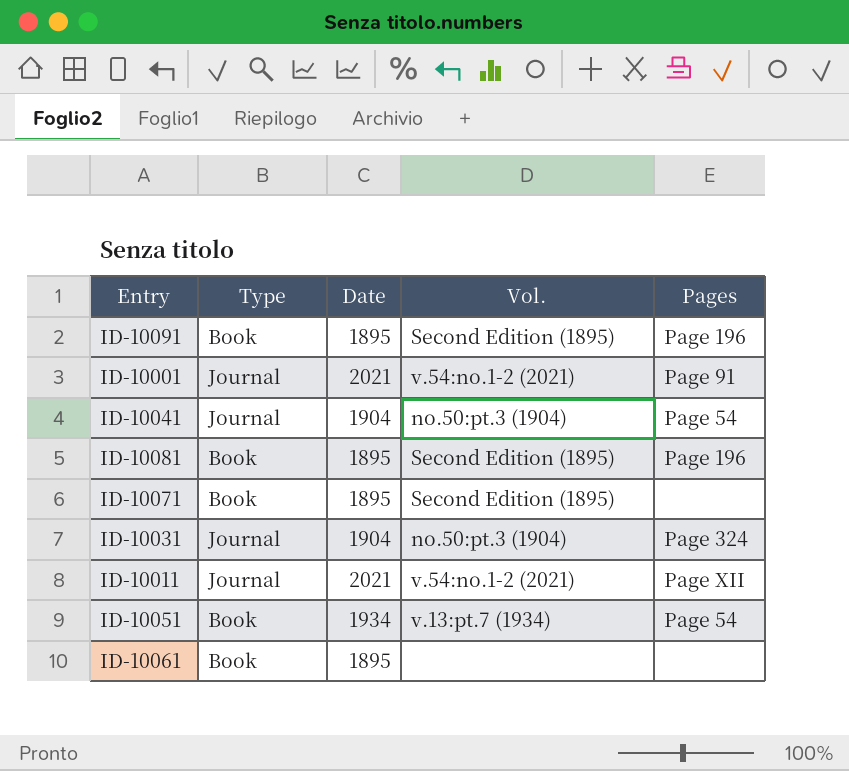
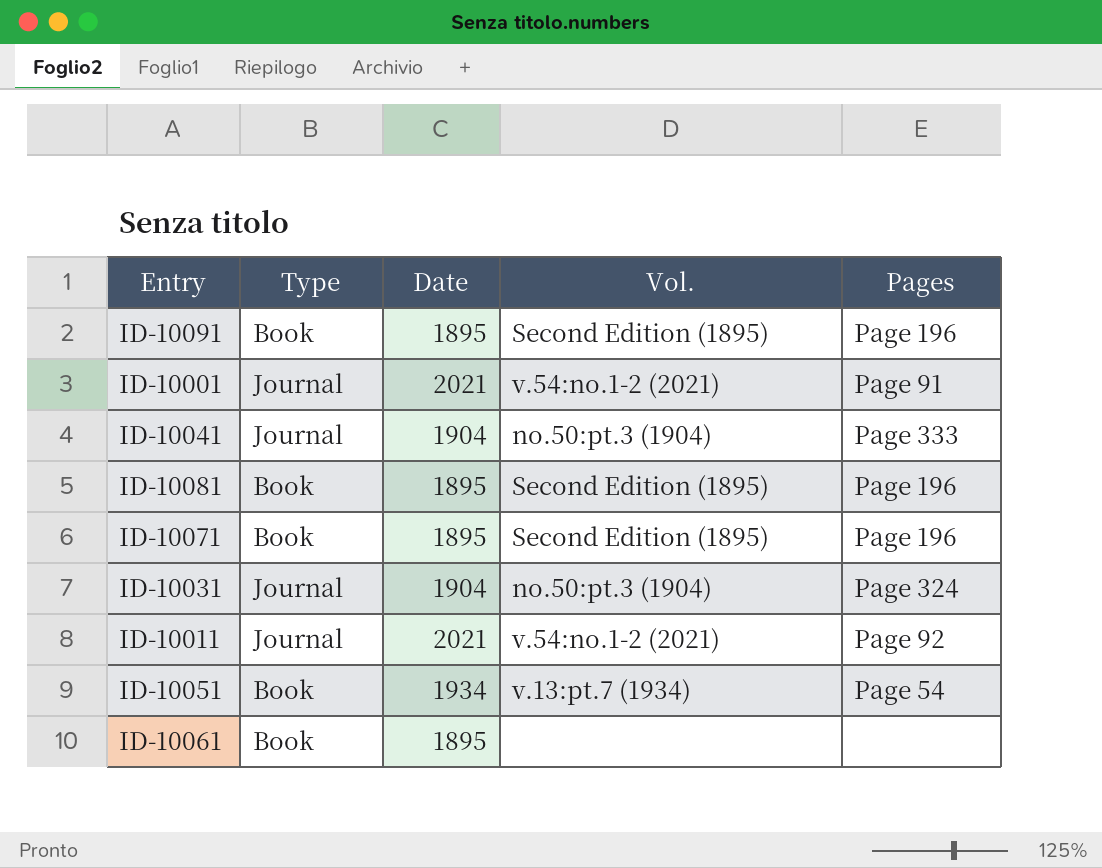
ID-10041 | Pages: Page 54 -> Page 333
ID-10071 | Pages: none -> Page 196
ID-10011 | Pages: Page XII -> Page 92

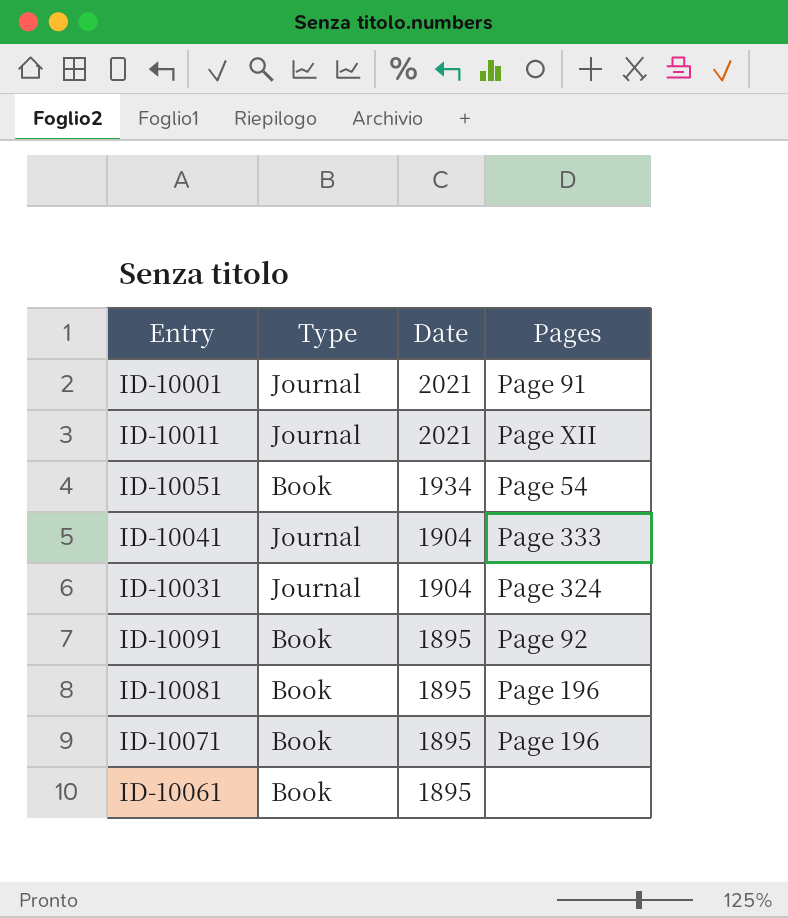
row order: none -> Date descending
column Vol. | position: 4 -> none
ID-10011 | Pages: Page 92 -> Page XII
ID-10091 | Pages: Page 196 -> Page 92

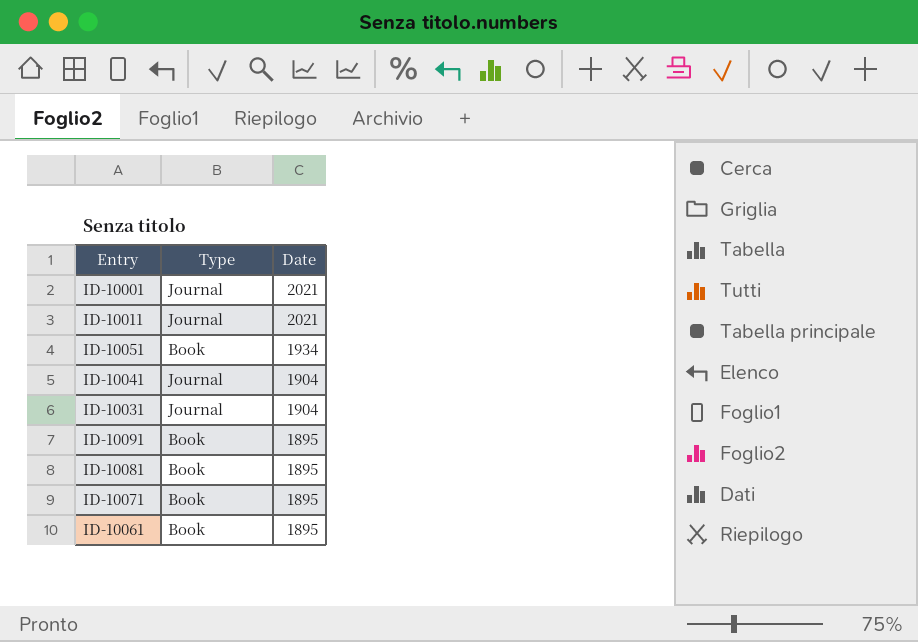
column Pages | position: 4 -> none

